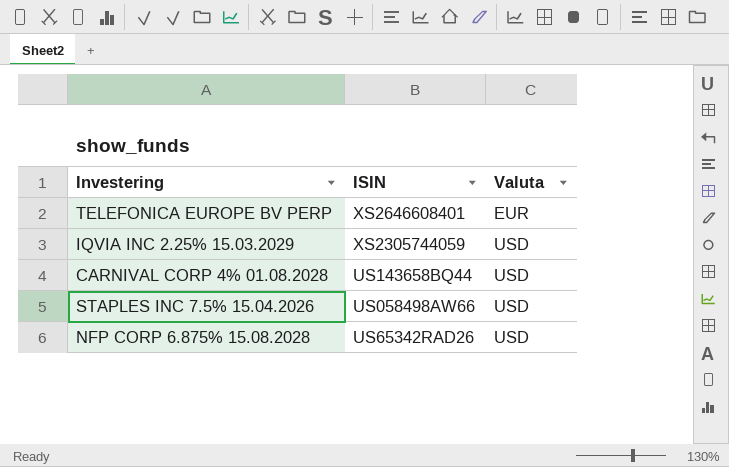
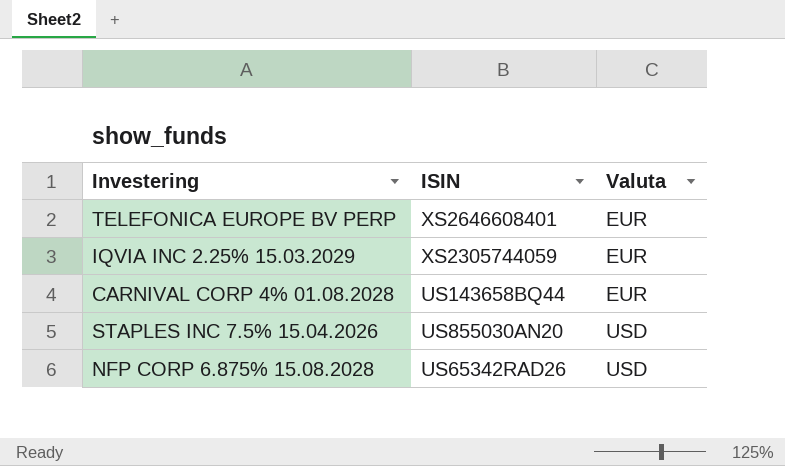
IQVIA INC 2.25% 15.03.2029 | Valuta: USD -> EUR
CARNIVAL CORP 4% 01.08.2028 | Valuta: USD -> EUR
STAPLES INC 7.5% 15.04.2026 | ISIN: US058498AW66 -> US855030AN20

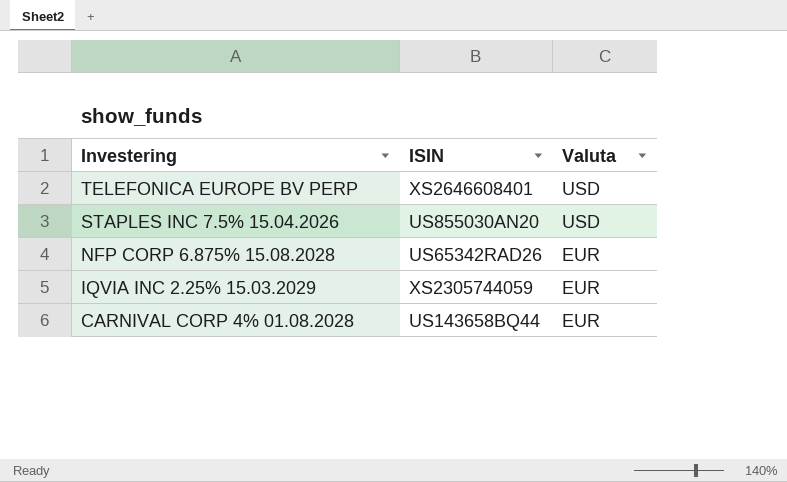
row order: Valuta ascending -> Investering descending
TELEFONICA EUROPE BV PERP | Valuta: EUR -> USD
NFP CORP 6.875% 15.08.2028 | Valuta: USD -> EUR

